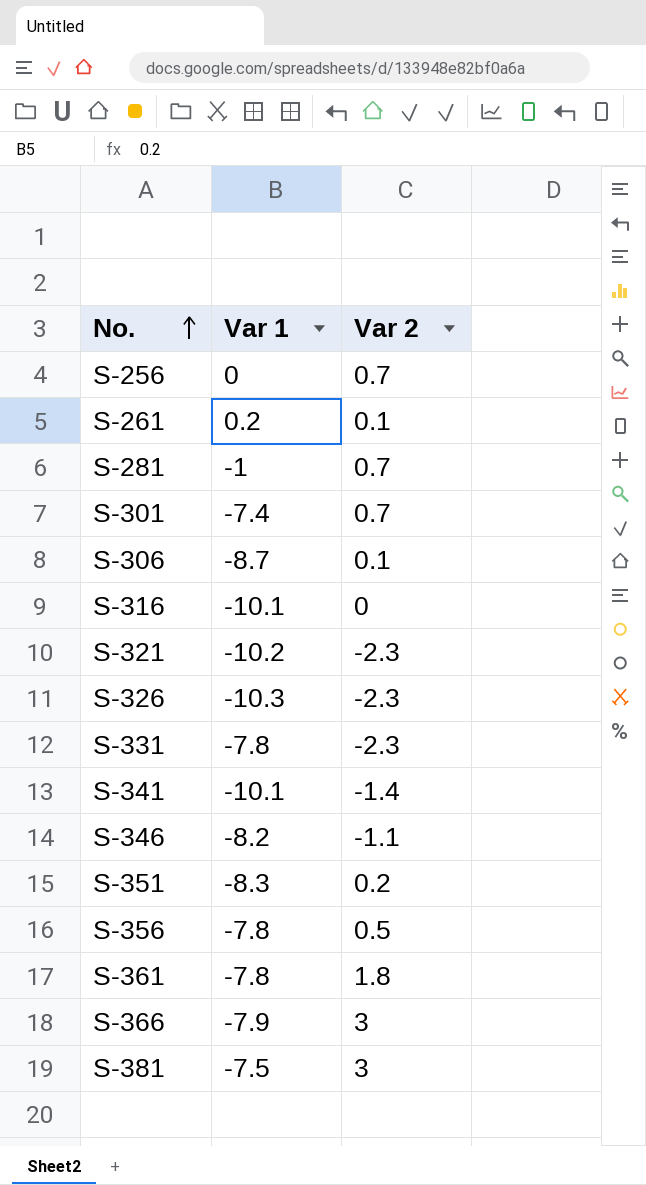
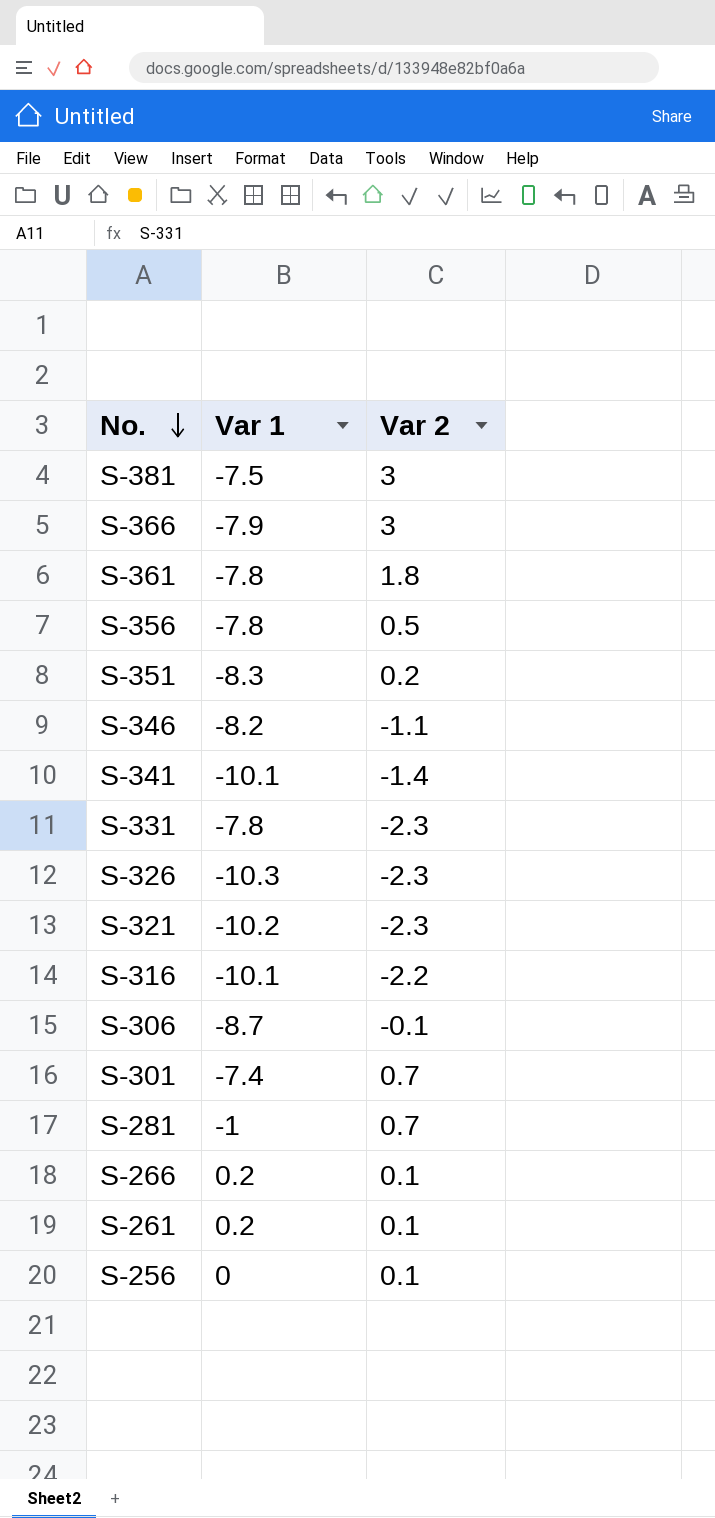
row order: No. ascending -> No. descending
S-316 | Var 2: 0 -> -2.2
S-306 | Var 2: 0.1 -> -0.1
row S-266: none -> 0.2 | 0.1
S-256 | Var 2: 0.7 -> 0.1

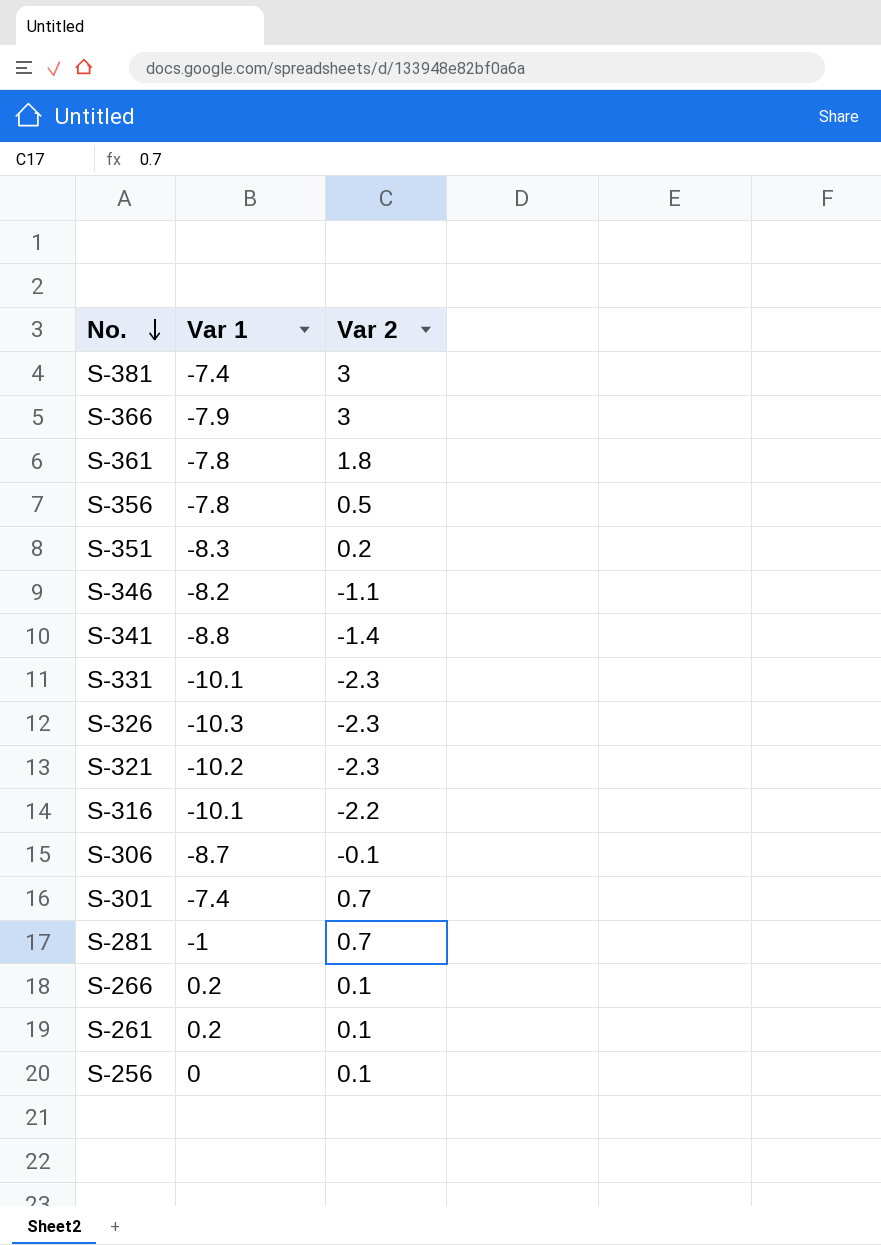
S-381 | Var 1: -7.5 -> -7.4
S-341 | Var 1: -10.1 -> -8.8
S-331 | Var 1: -7.8 -> -10.1

